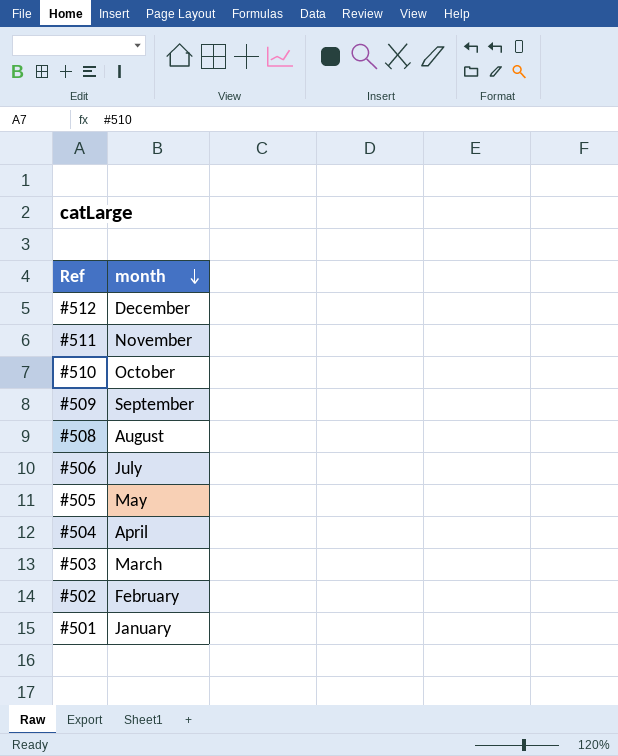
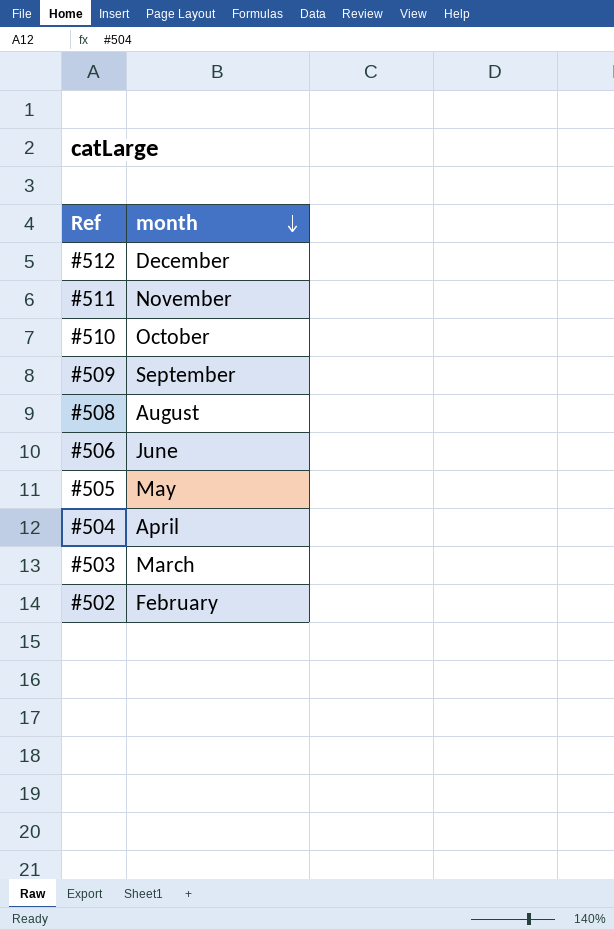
row #501: January -> none
#506 | month: July -> June

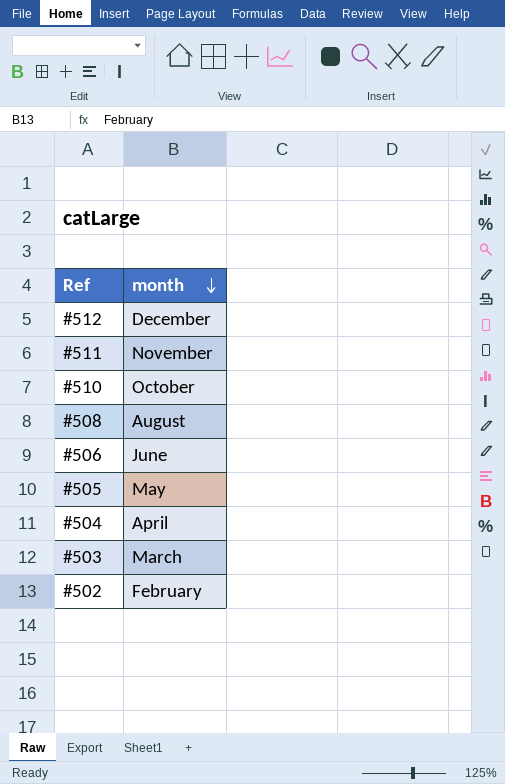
row #509: September -> none

